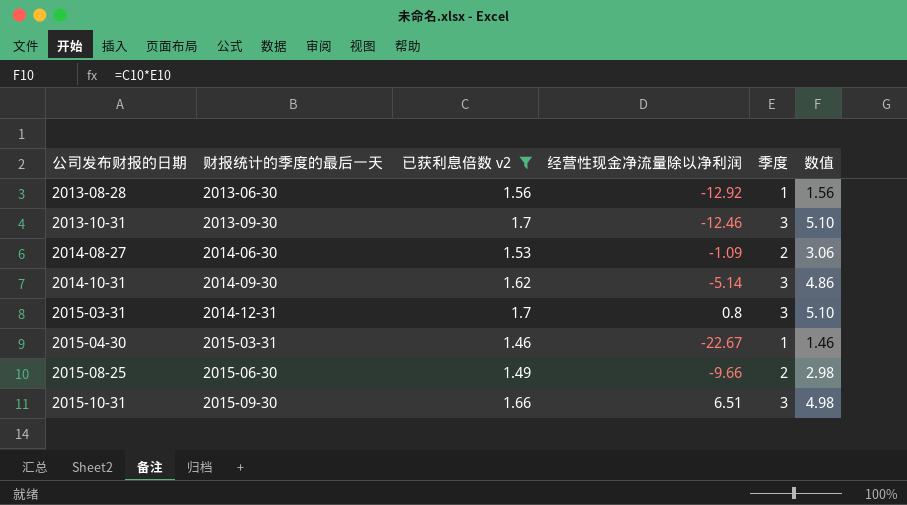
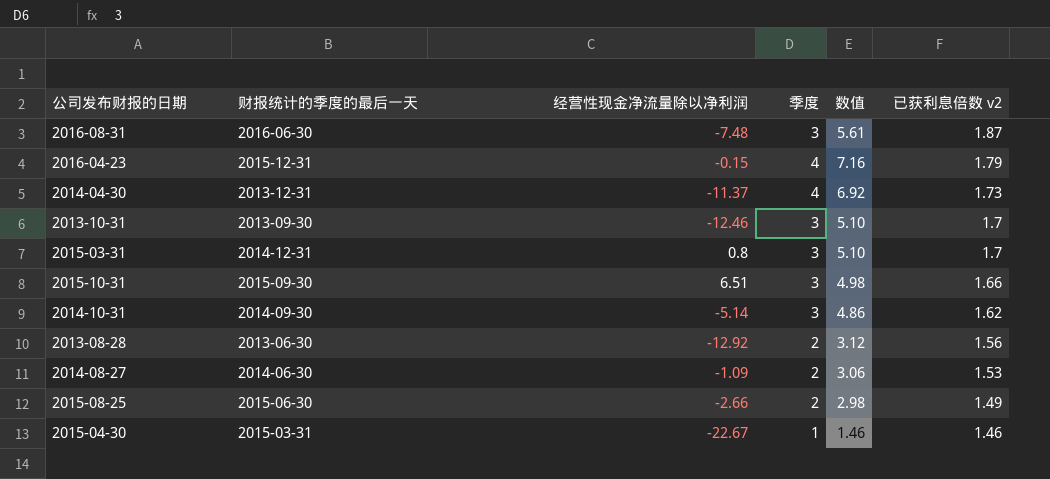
filter: 已获利息倍数 v2 <= 1.7 -> none
row order: 公司发布财报的日期 ascending -> 已获利息倍数 v2 descending
column 已获利息倍数 v2 | position: 3 -> 6
2013-08-28 | 季度: 1 -> 2
2013-08-28 | 数值: 1.56 -> 3.12
2015-08-25 | 经营性现金净流量除以净利润: -9.66 -> -2.66

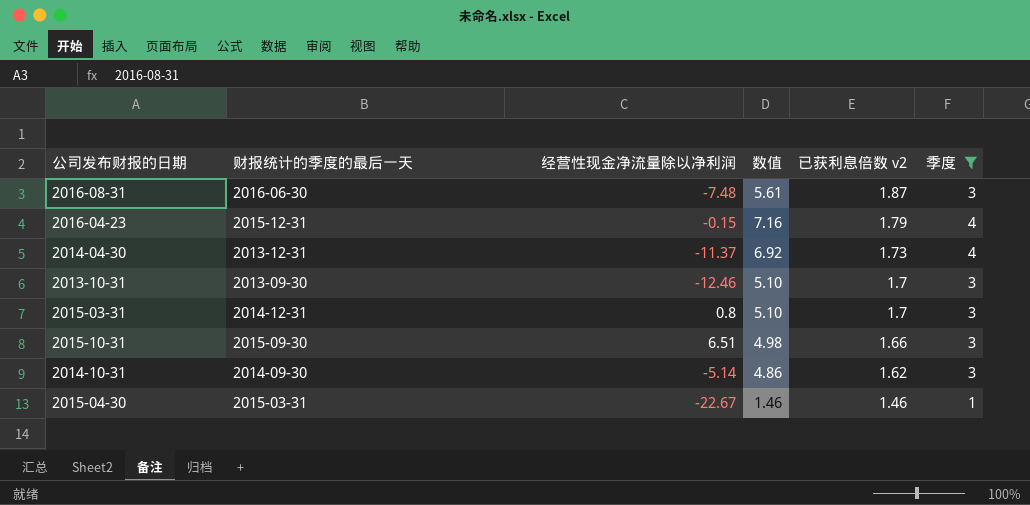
filter: none -> 季度 != 2
column 季度 | position: 4 -> 6

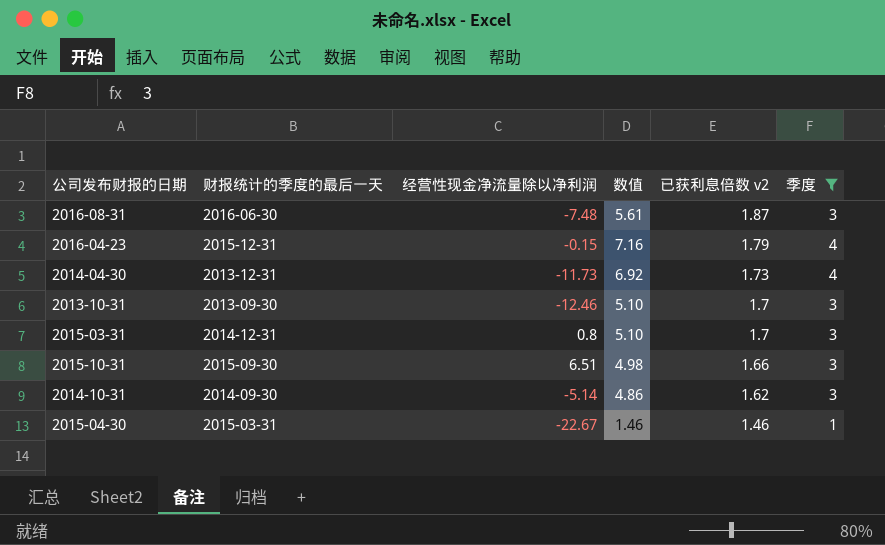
2014-04-30 | 经营性现金净流量除以净利润: -11.37 -> -11.73

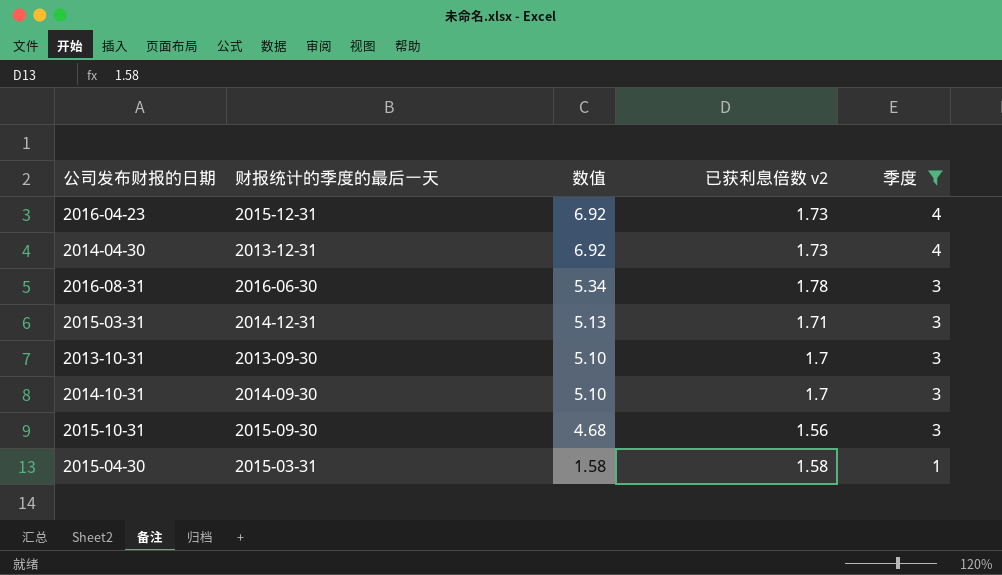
row order: 已获利息倍数 v2 descending -> 数值 descending
column 经营性现金净流量除以净利润 | position: 3 -> none
2016-04-23 | 数值: 7.16 -> 6.92
2016-04-23 | 已获利息倍数 v2: 1.79 -> 1.73
2016-08-31 | 数值: 5.61 -> 5.34
2016-08-31 | 已获利息倍数 v2: 1.87 -> 1.78
2015-03-31 | 数值: 5.10 -> 5.13
2015-03-31 | 已获利息倍数 v2: 1.7 -> 1.71
2014-10-31 | 数值: 4.86 -> 5.10
2014-10-31 | 已获利息倍数 v2: 1.62 -> 1.7
2015-10-31 | 数值: 4.98 -> 4.68
2015-10-31 | 已获利息倍数 v2: 1.66 -> 1.56
2015-04-30 | 数值: 1.46 -> 1.58
2015-04-30 | 已获利息倍数 v2: 1.46 -> 1.58

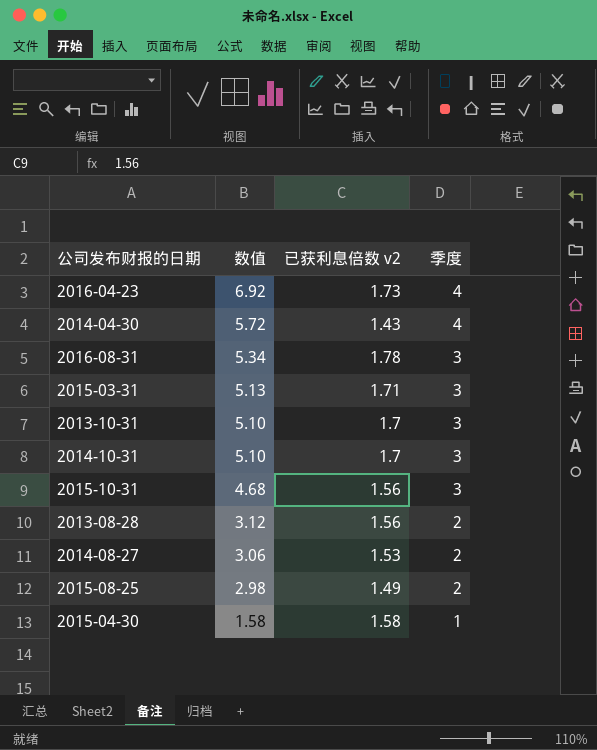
filter: 季度 != 2 -> none
column 财报统计的季度的最后一天 | position: 2 -> none
2014-04-30 | 数值: 6.92 -> 5.72
2014-04-30 | 已获利息倍数 v2: 1.73 -> 1.43

